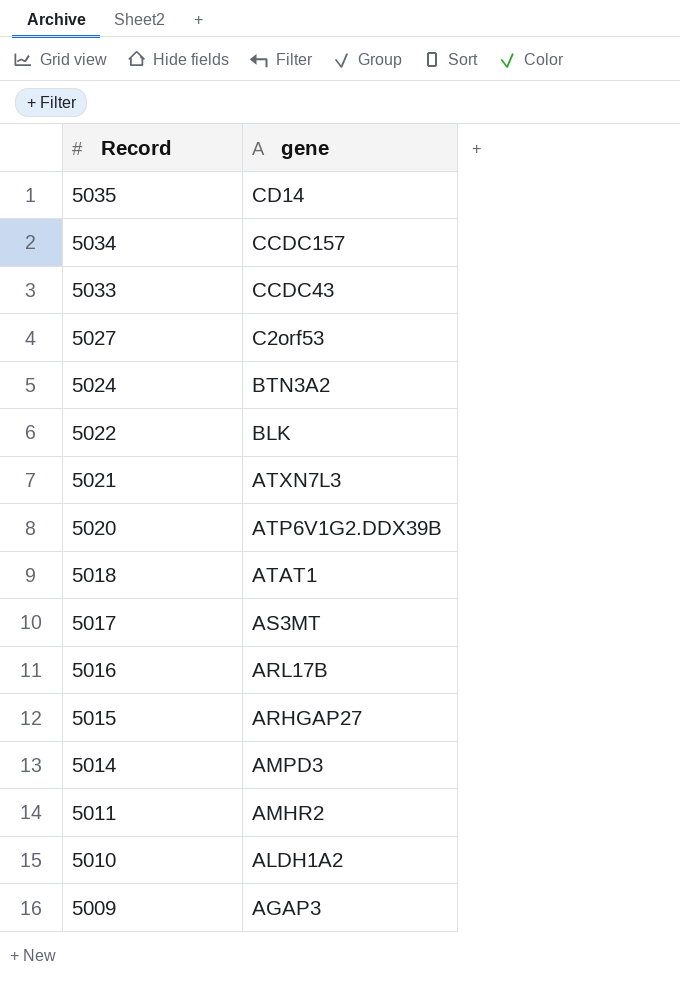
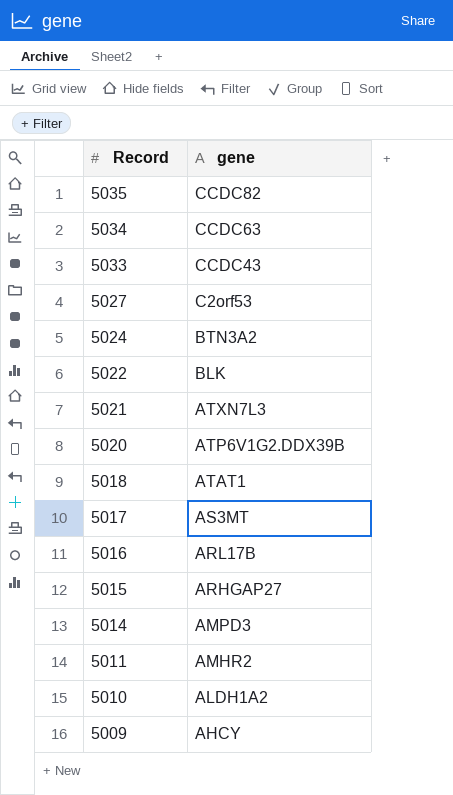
5035 | gene: CD14 -> CCDC82
5034 | gene: CCDC157 -> CCDC63
5009 | gene: AGAP3 -> AHCY

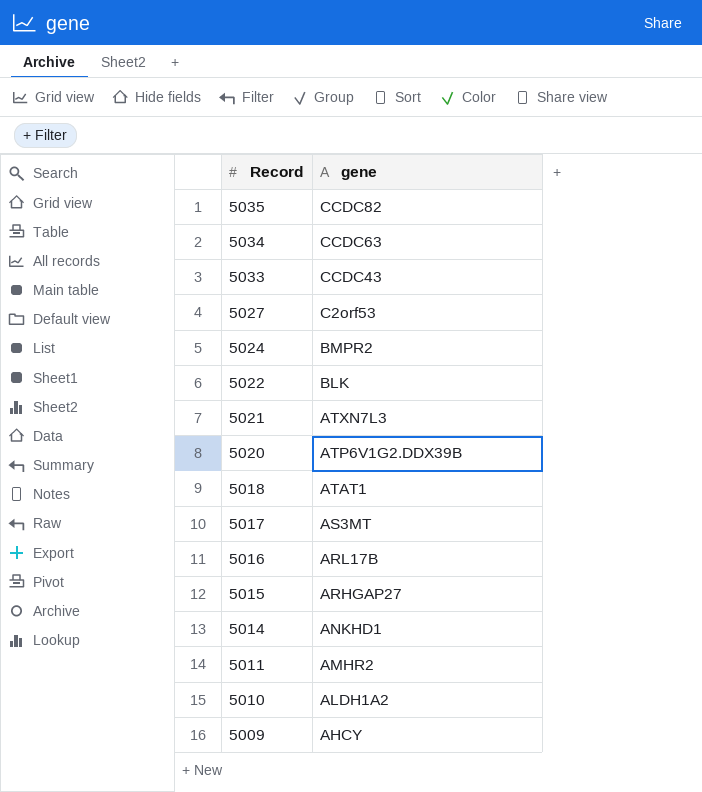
5024 | gene: BTN3A2 -> BMPR2
5014 | gene: AMPD3 -> ANKHD1

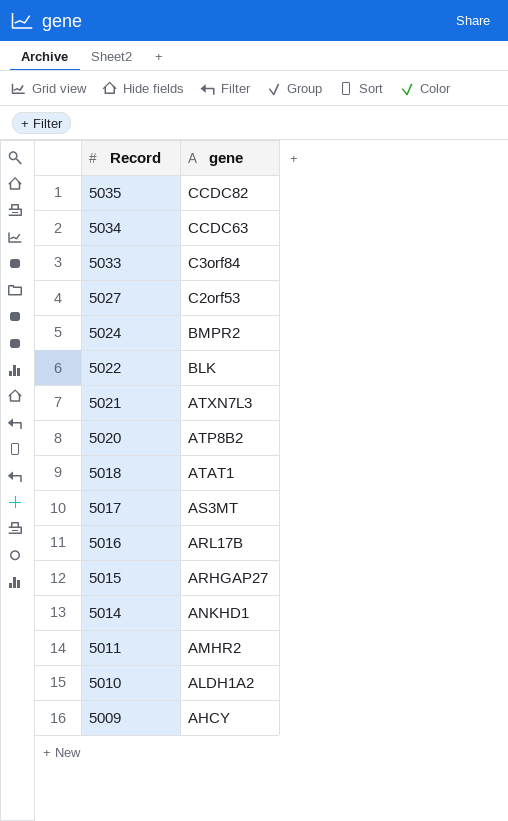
5033 | gene: CCDC43 -> C3orf84
5020 | gene: ATP6V1G2.DDX39B -> ATP8B2

